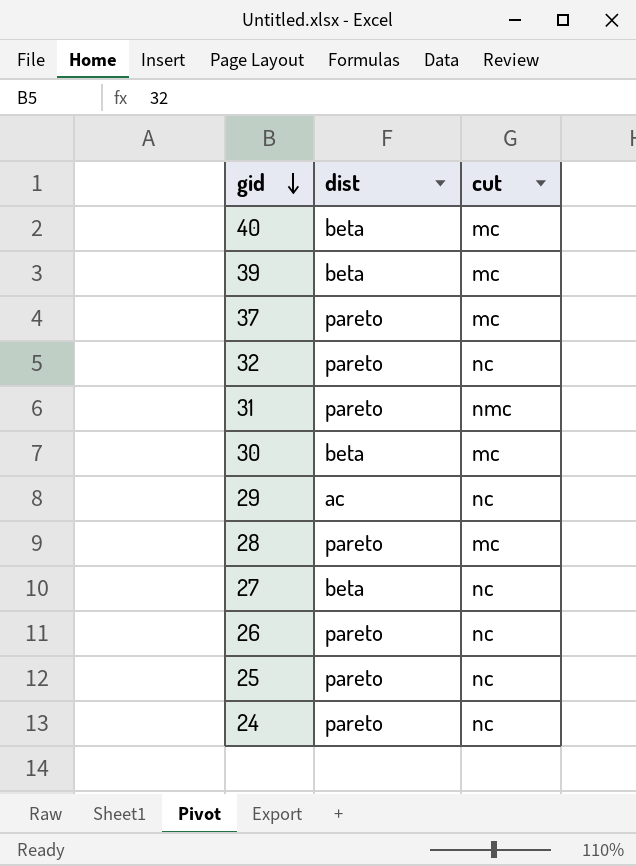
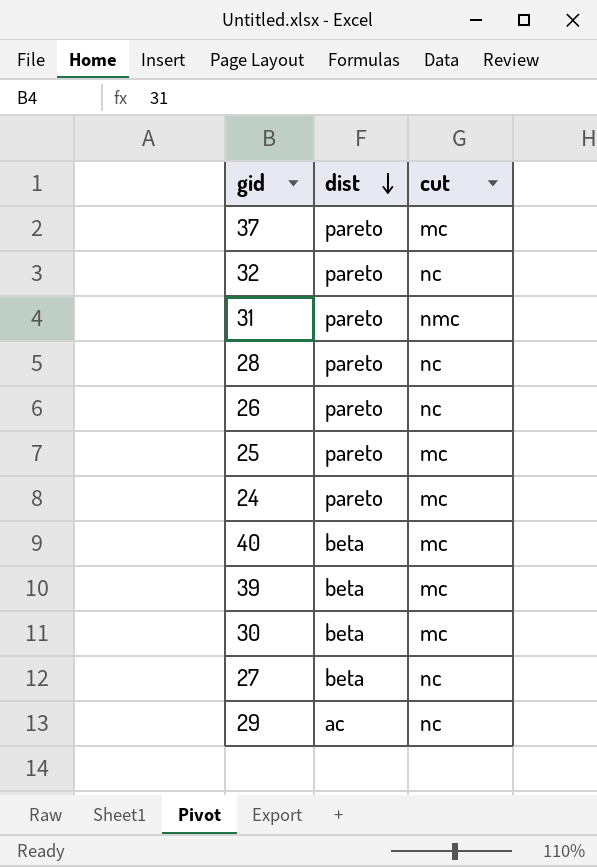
row order: gid descending -> dist descending
28 | cut: mc -> nc
25 | cut: nc -> mc
24 | cut: nc -> mc

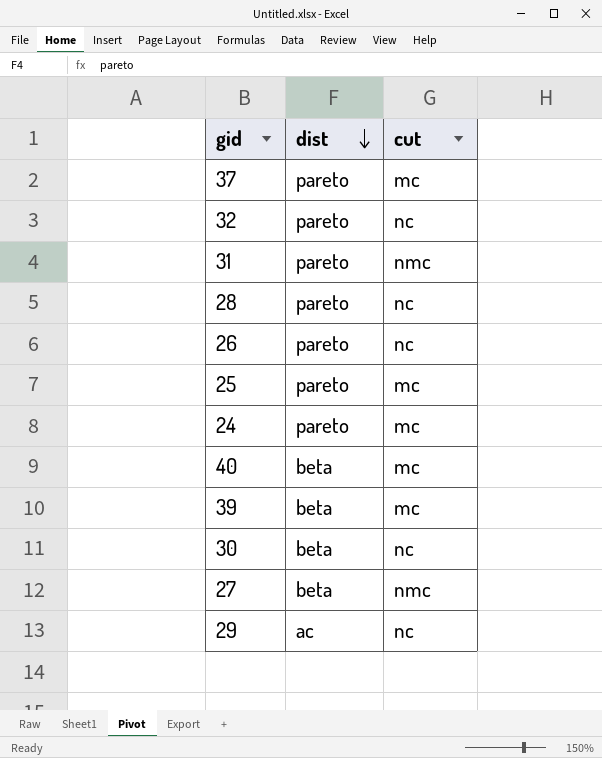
30 | cut: mc -> nc
27 | cut: nc -> nmc

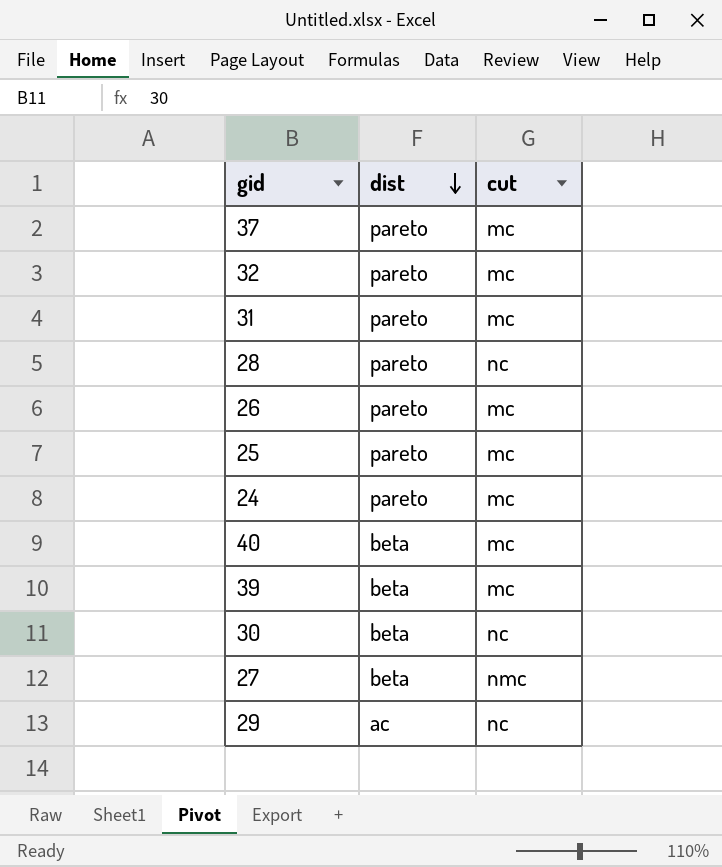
32 | cut: nc -> mc
31 | cut: nmc -> mc
26 | cut: nc -> mc

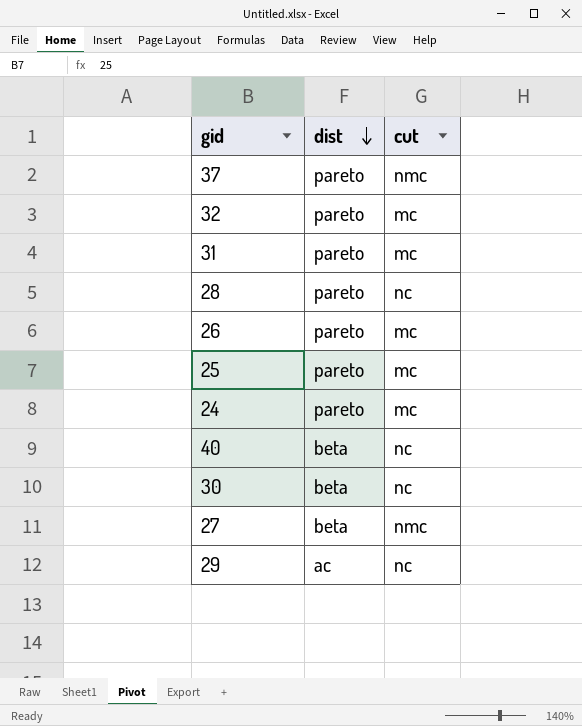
row 39: beta | mc -> none
37 | cut: mc -> nmc
40 | cut: mc -> nc

